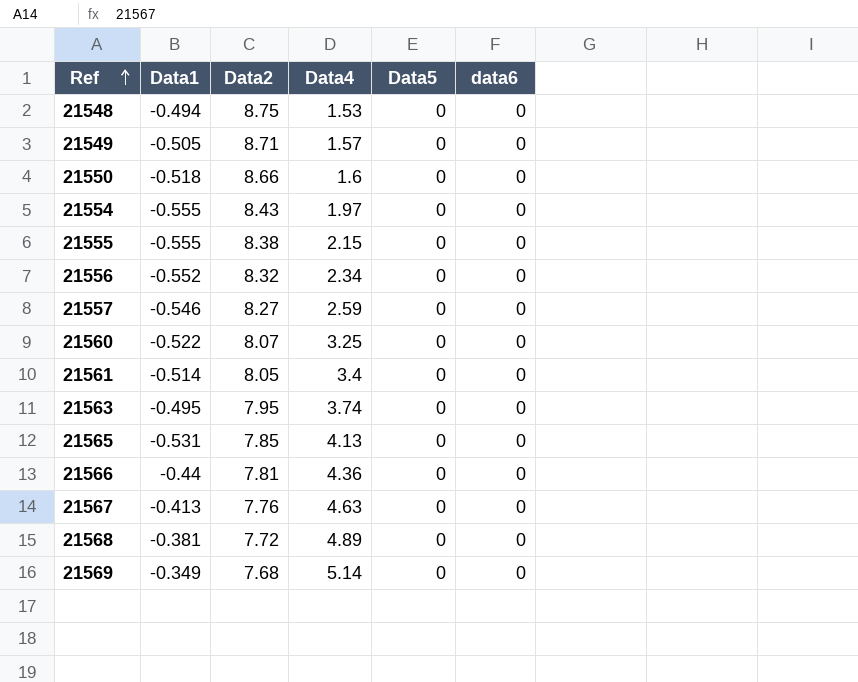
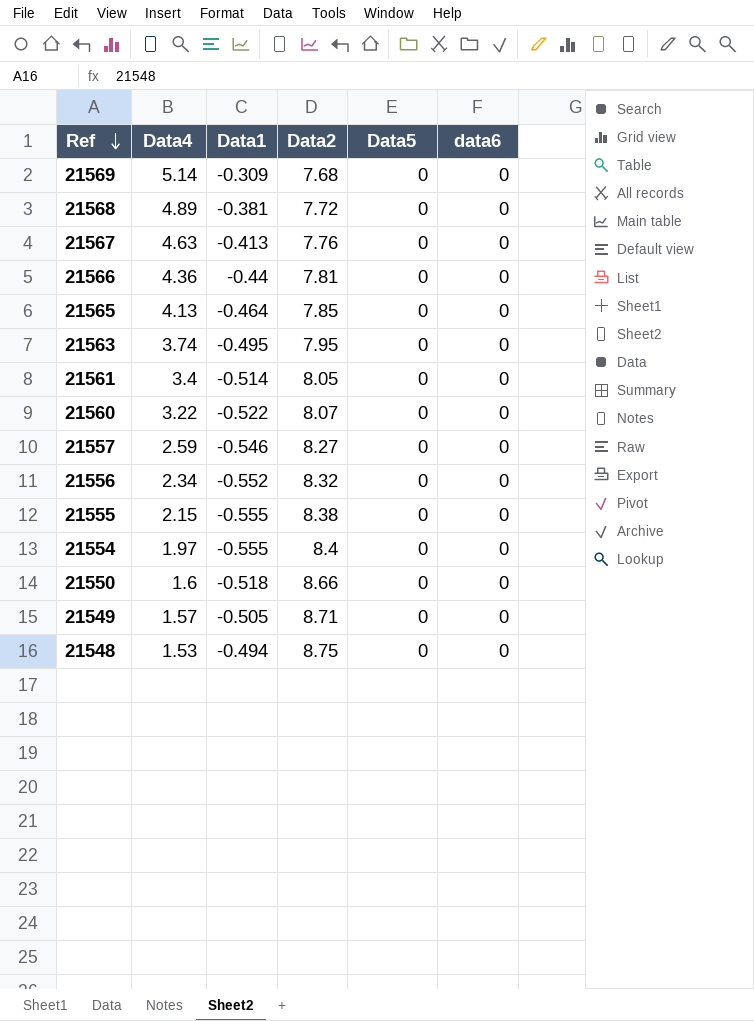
row order: Ref ascending -> Ref descending
column Data4 | position: 4 -> 2
21569 | Data1: -0.349 -> -0.309
21565 | Data1: -0.531 -> -0.464
21560 | Data4: 3.25 -> 3.22
21554 | Data2: 8.43 -> 8.4

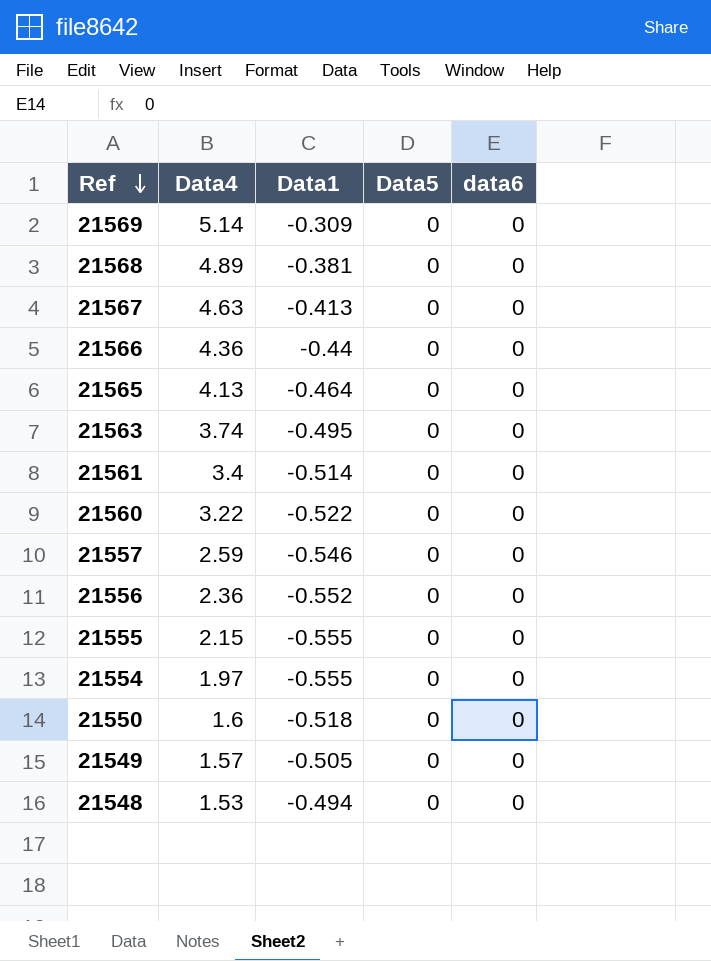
column Data2 | position: 4 -> none
21556 | Data4: 2.34 -> 2.36

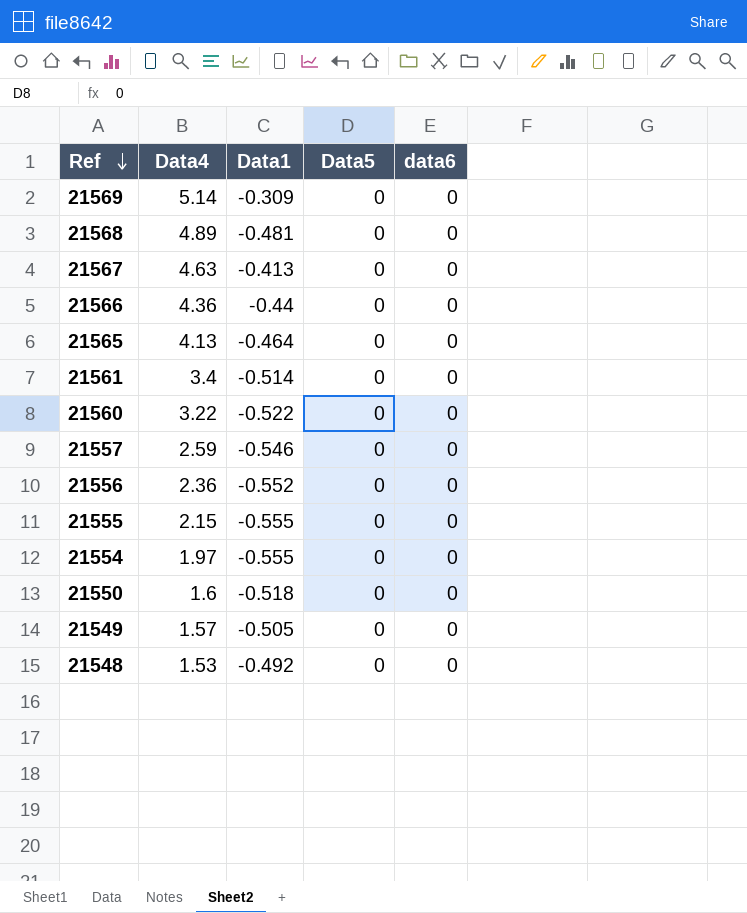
row 21563: 3.74 | -0.495 | 0 | 0 -> none
21568 | Data1: -0.381 -> -0.481
21548 | Data1: -0.494 -> -0.492

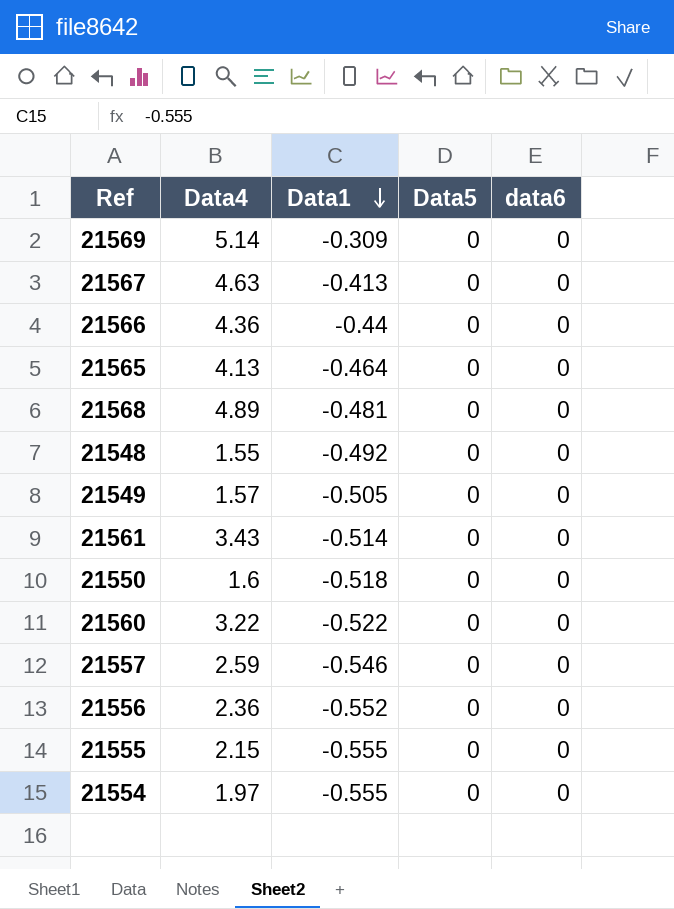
row order: Ref descending -> Data1 descending
21548 | Data4: 1.53 -> 1.55
21561 | Data4: 3.4 -> 3.43

